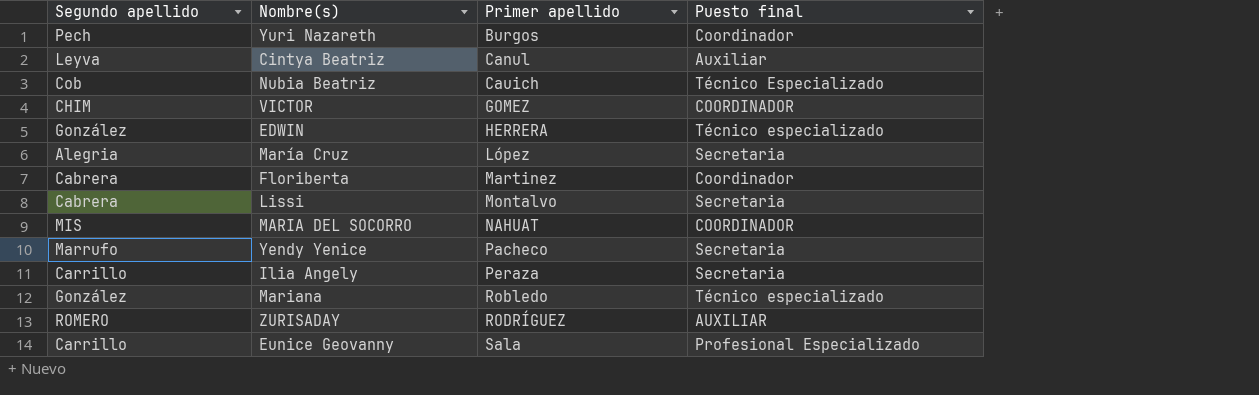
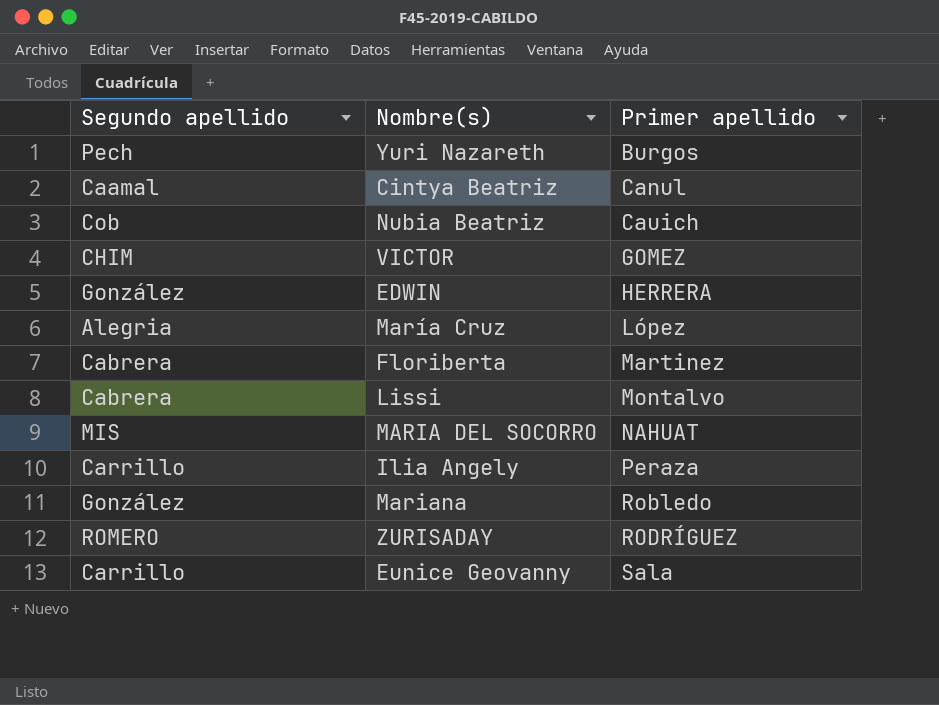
column Puesto final | position: 4 -> none
row Yendy Yenice: Marrufo | Pacheco | Secretaria -> none
Cintya Beatriz | Segundo apellido: Leyva -> Caamal

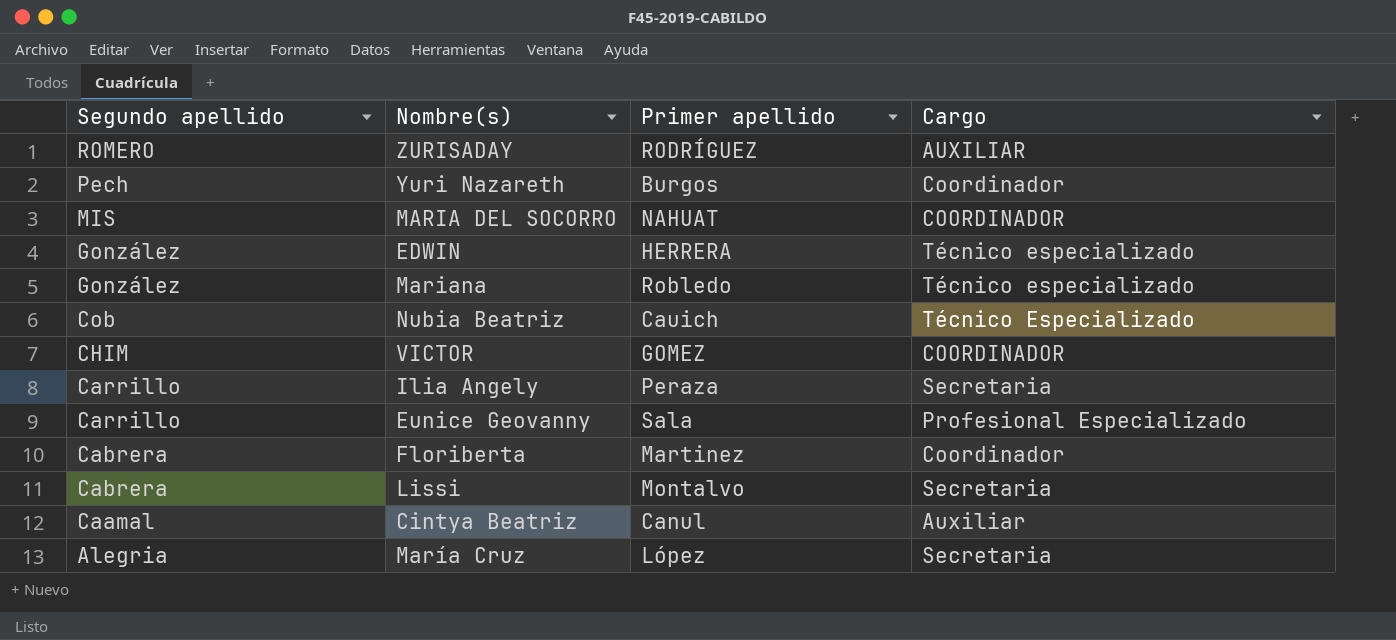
row order: Primer apellido ascending -> Segundo apellido descending
column Cargo | position: none -> 4

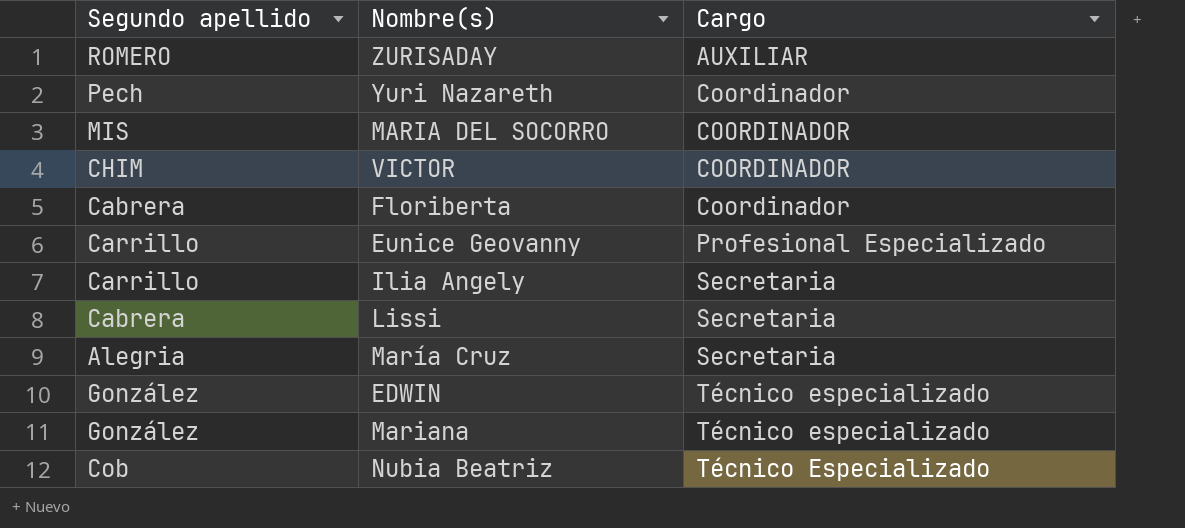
row order: Segundo apellido descending -> Cargo ascending
column Primer apellido | position: 3 -> none
row Cintya Beatriz: Caamal | Canul | Auxiliar -> none

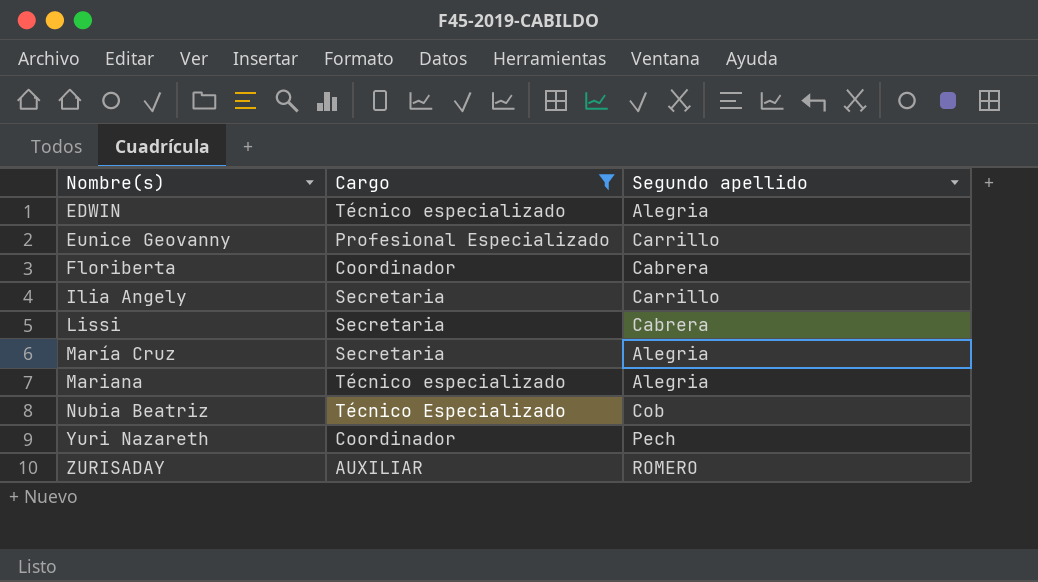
filter: none -> Cargo != COORDINADOR
row order: Cargo ascending -> Nombre(s) ascending
column Segundo apellido | position: 1 -> 3
EDWIN | Segundo apellido: González -> Alegria
Mariana | Segundo apellido: González -> Alegria

